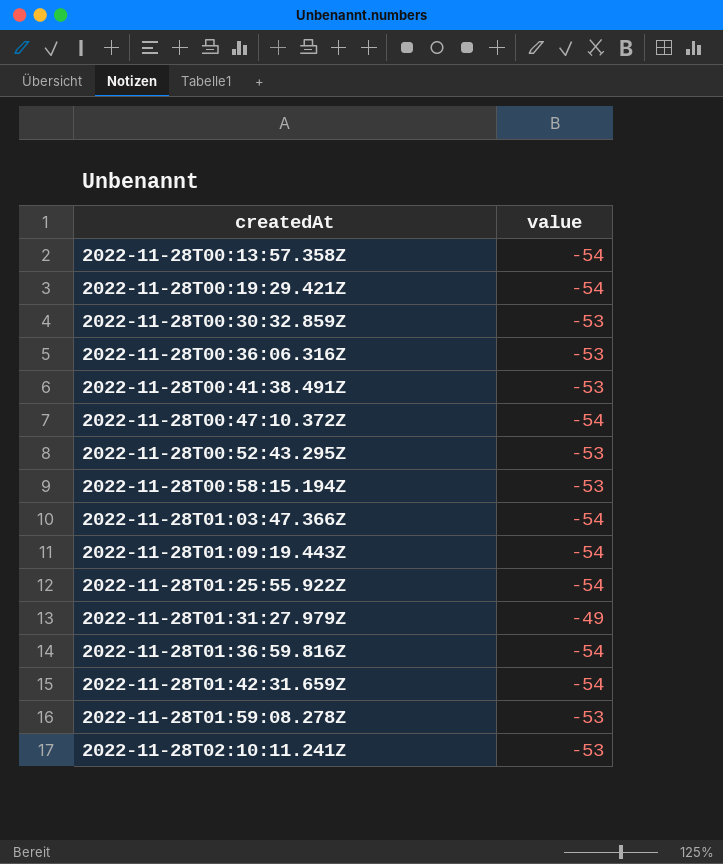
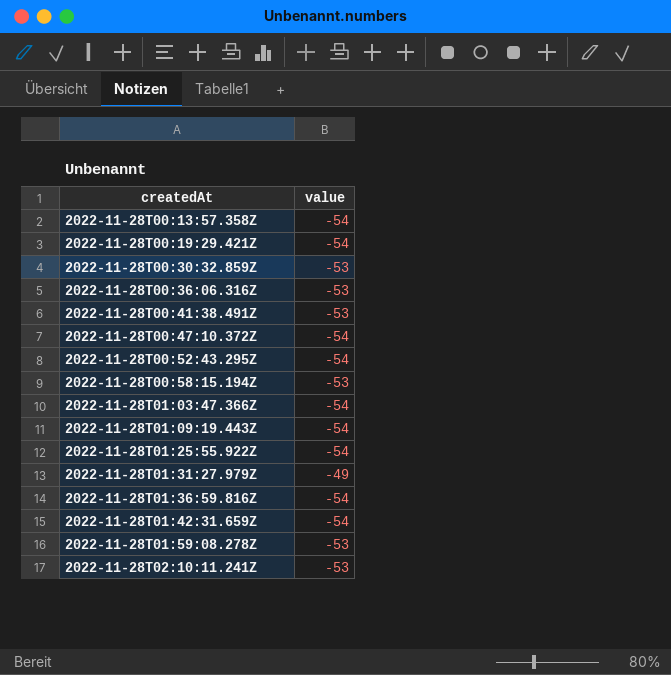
2022-11-28T00:52:43.295Z | value: -53 -> -54

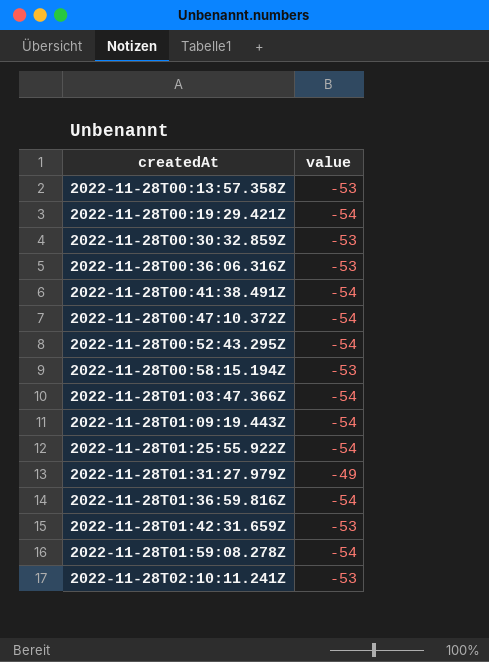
2022-11-28T00:13:57.358Z | value: -54 -> -53
2022-11-28T00:41:38.491Z | value: -53 -> -54
2022-11-28T01:42:31.659Z | value: -54 -> -53
2022-11-28T01:59:08.278Z | value: -53 -> -54

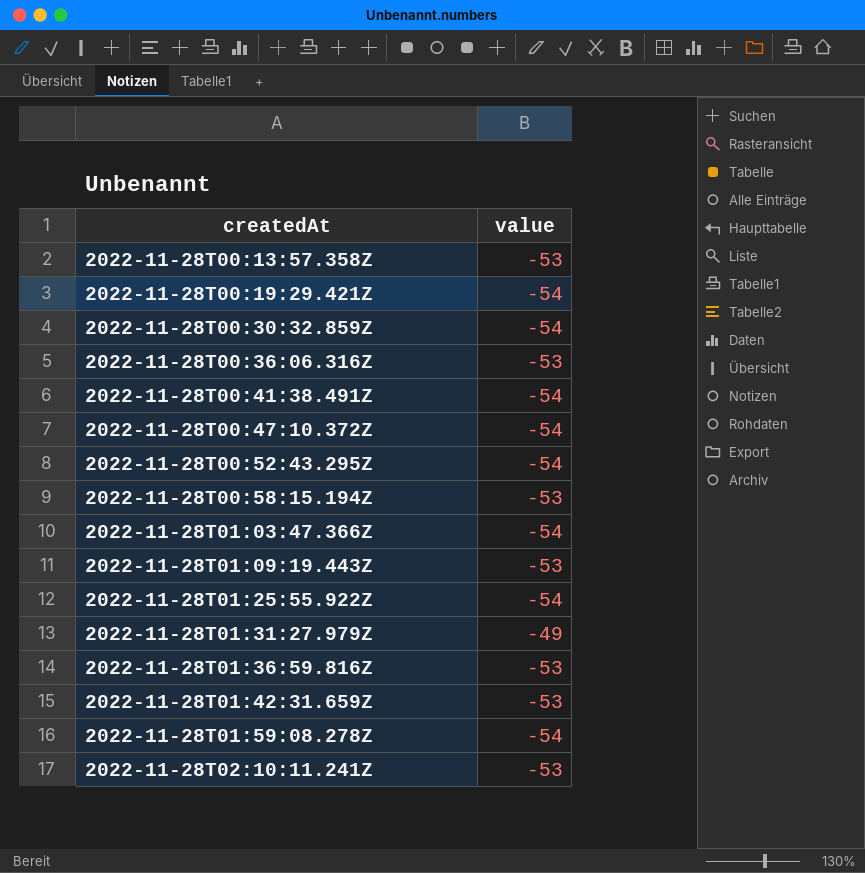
2022-11-28T00:30:32.859Z | value: -53 -> -54
2022-11-28T01:09:19.443Z | value: -54 -> -53
2022-11-28T01:36:59.816Z | value: -54 -> -53

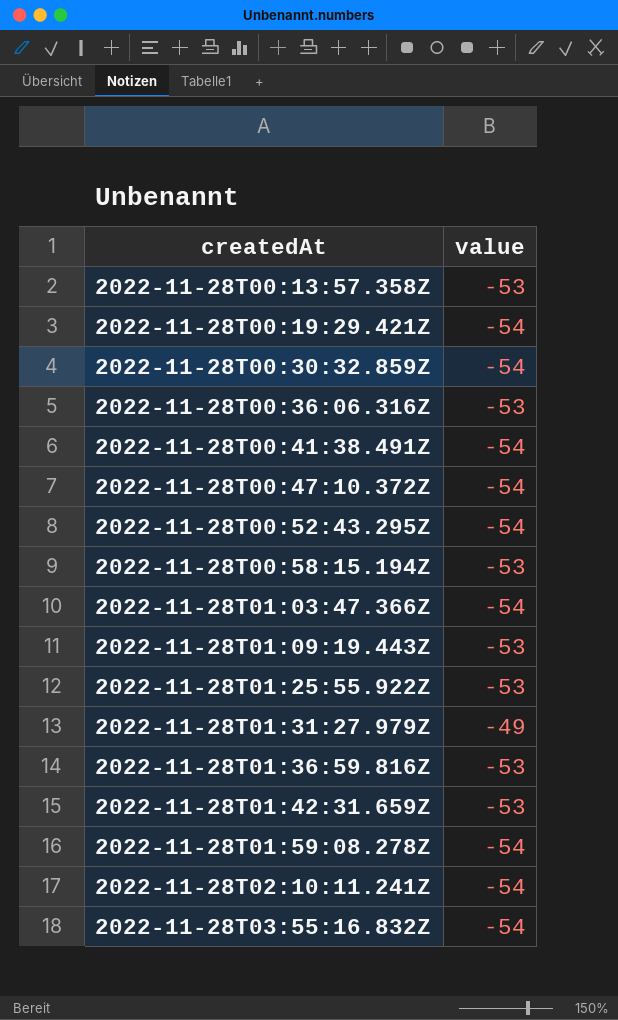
2022-11-28T01:25:55.922Z | value: -54 -> -53
2022-11-28T02:10:11.241Z | value: -53 -> -54
row 2022-11-28T03:55:16.832Z: none -> -54

